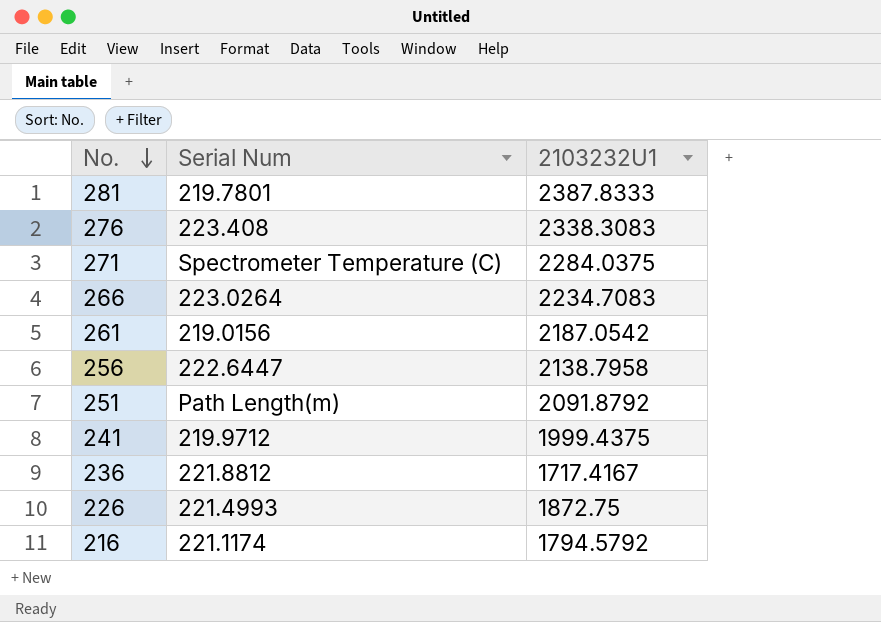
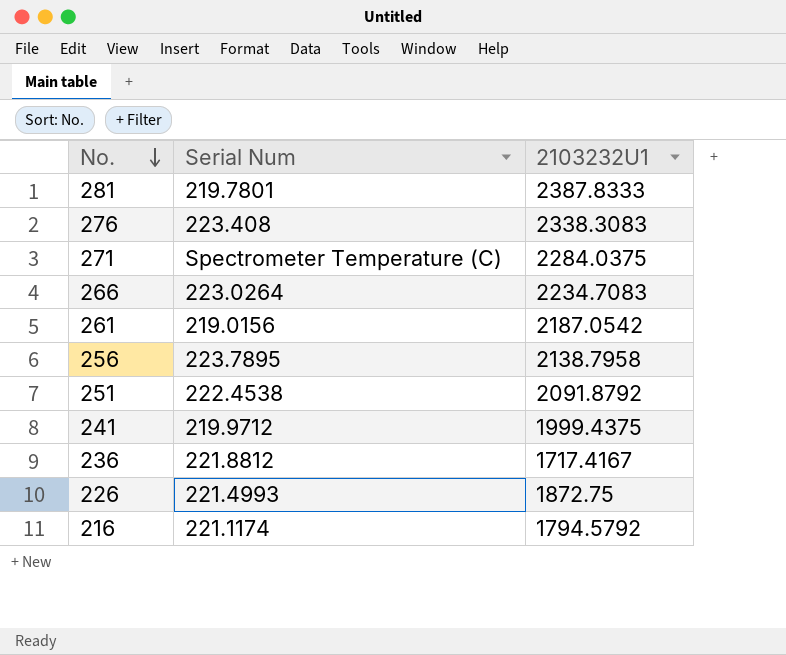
256 | Serial Num: 222.6447 -> 223.7895
251 | Serial Num: Path Length(m) -> 222.4538

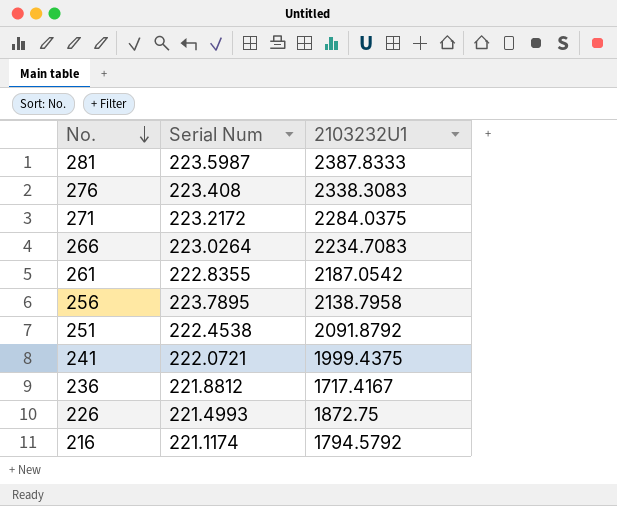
281 | Serial Num: 219.7801 -> 223.5987
271 | Serial Num: Spectrometer Temperature (C) -> 223.2172
261 | Serial Num: 219.0156 -> 222.8355
241 | Serial Num: 219.9712 -> 222.0721

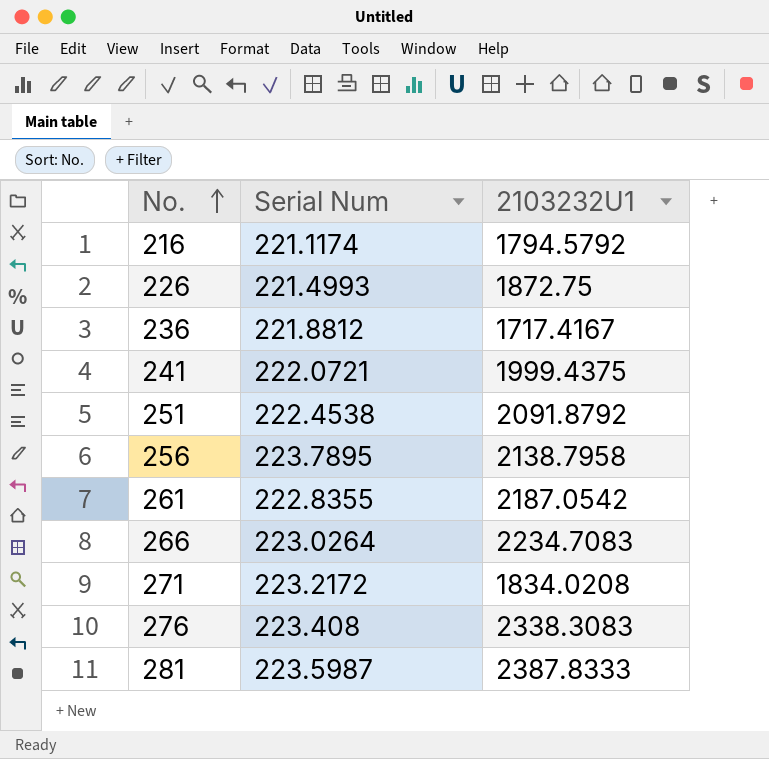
row order: No. descending -> No. ascending
271 | 2103232U1: 2284.0375 -> 1834.0208

